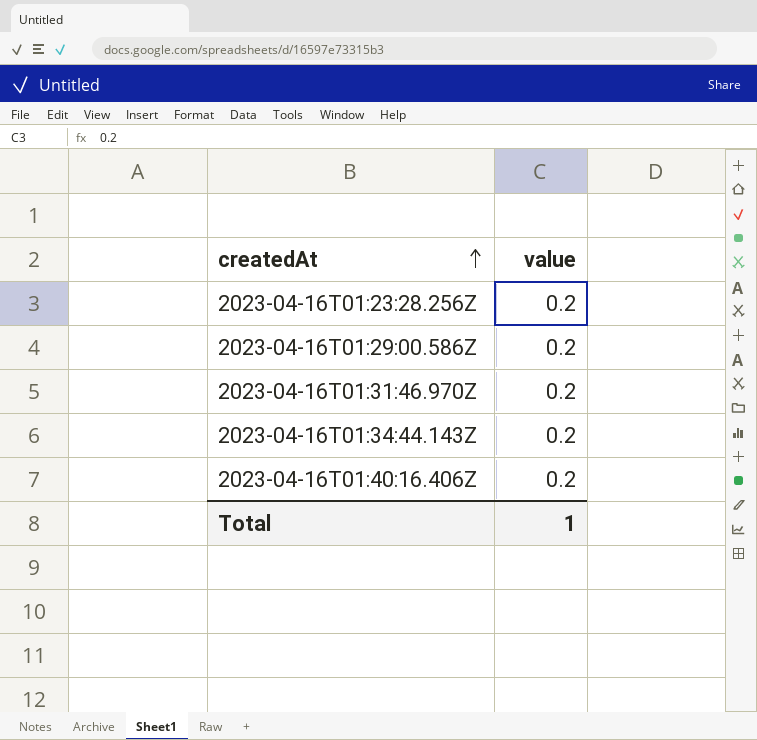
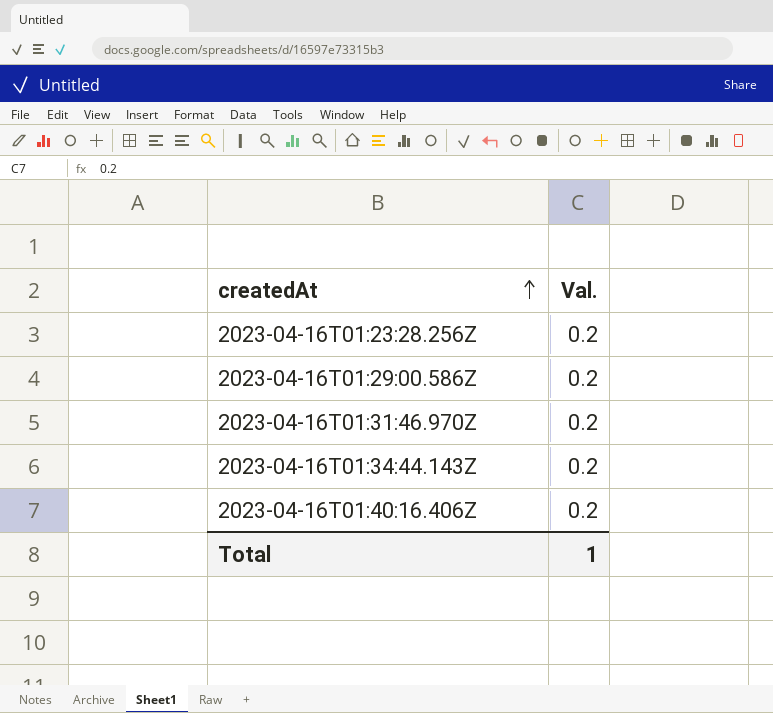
column name: value -> Val.

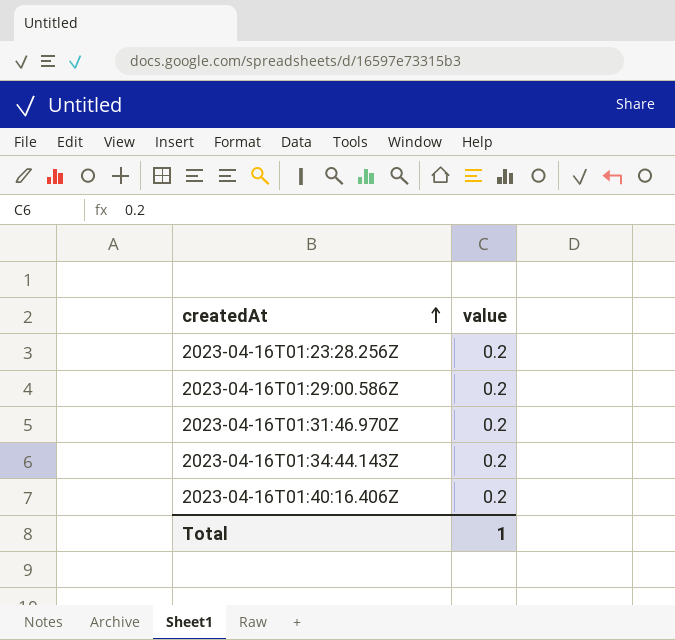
column name: Val. -> value

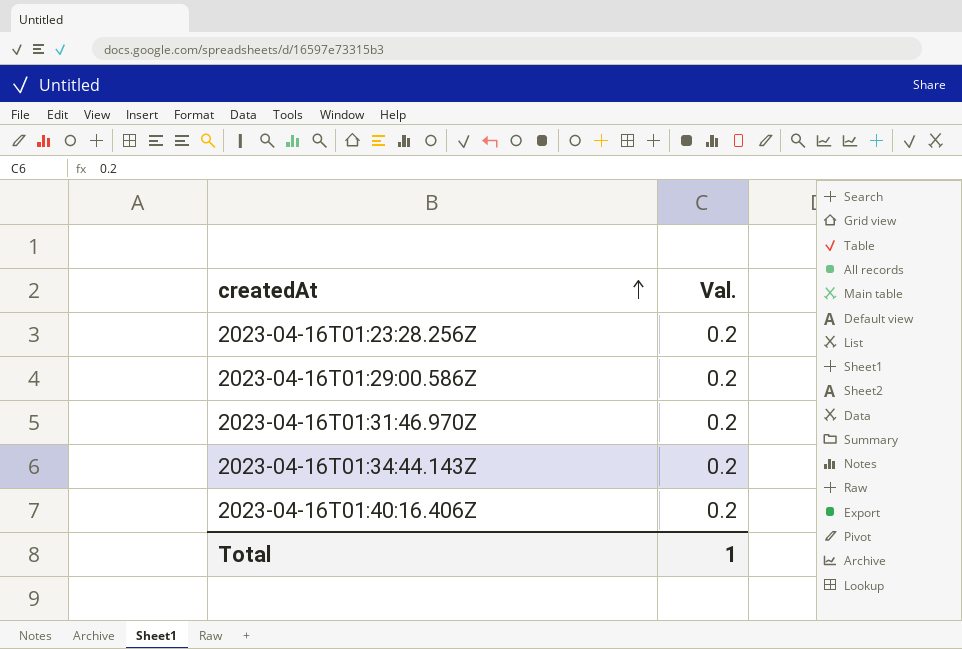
column name: value -> Val.

